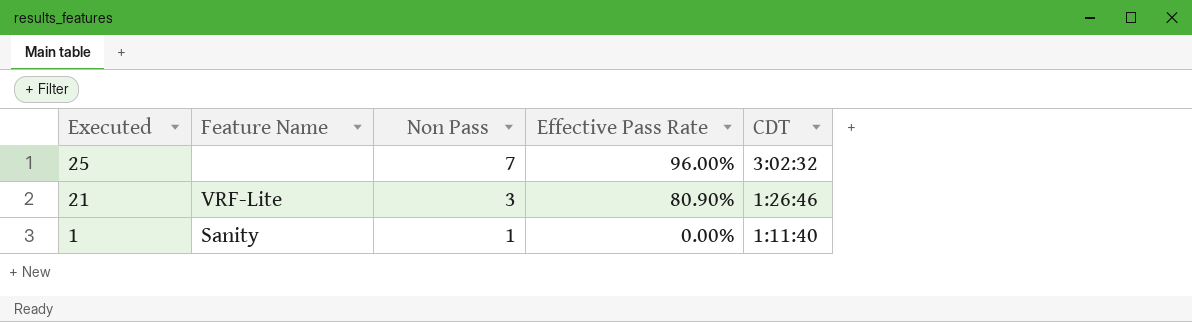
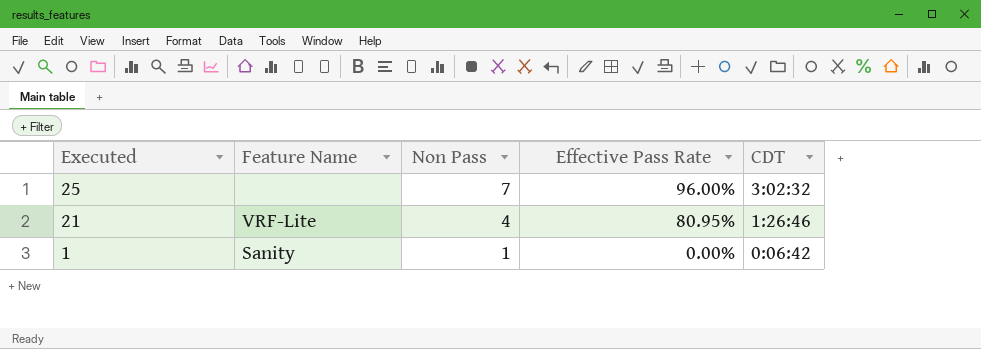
21 | Non Pass: 3 -> 4
21 | Effective Pass Rate: 80.90% -> 80.95%
1 | CDT: 1:11:40 -> 0:06:42

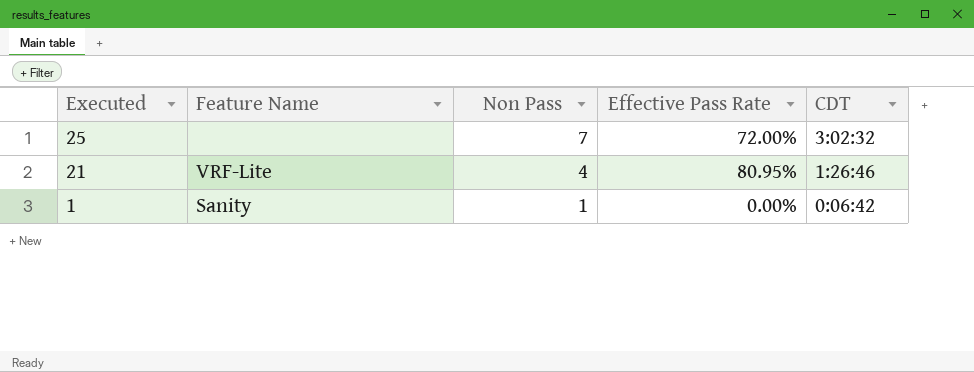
25 | Effective Pass Rate: 96.00% -> 72.00%

